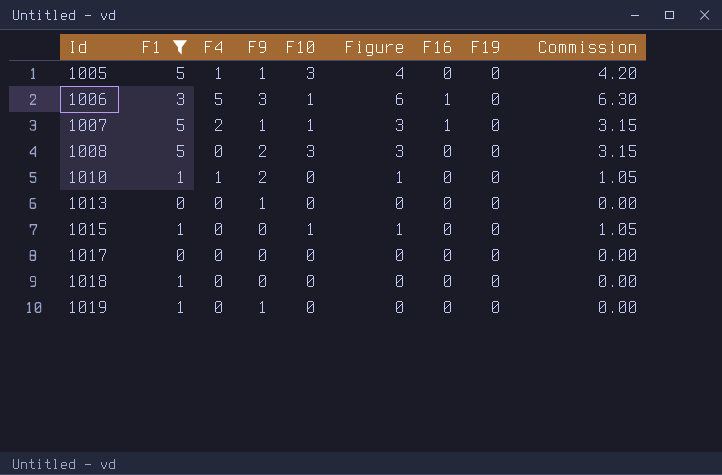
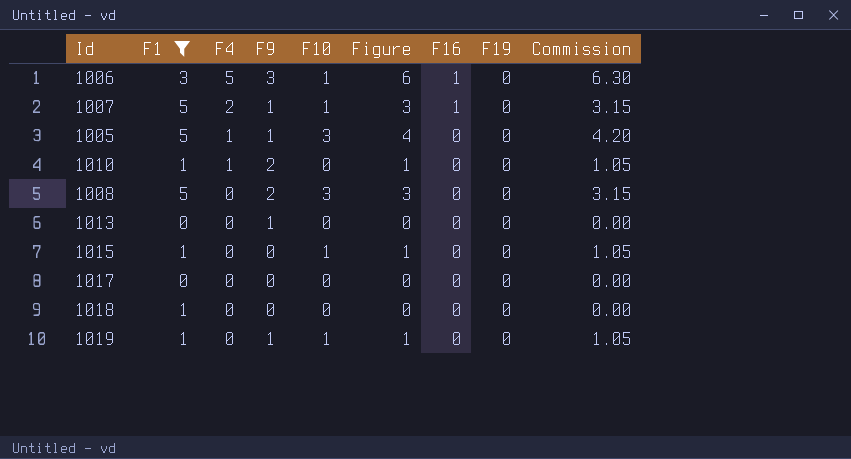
row order: Id ascending -> F4 descending
1019 | F10: 0 -> 1
1019 | Figure: 0 -> 1
1019 | Commission: 0.00 -> 1.05

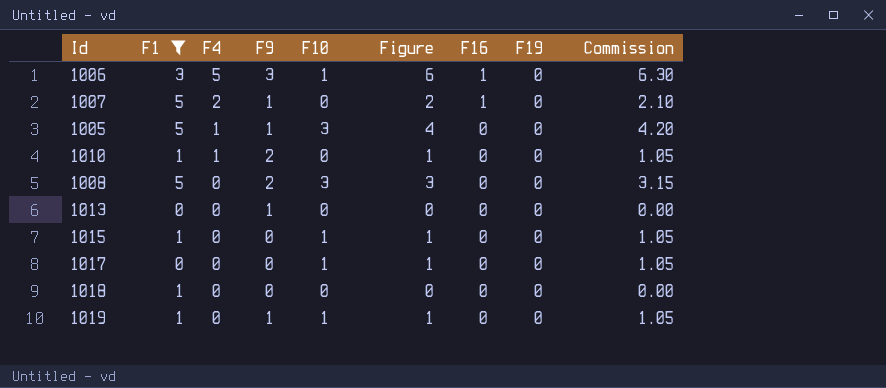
1007 | F10: 1 -> 0
1007 | Figure: 3 -> 2
1007 | Commission: 3.15 -> 2.10
1017 | F10: 0 -> 1
1017 | Figure: 0 -> 1
1017 | Commission: 0.00 -> 1.05

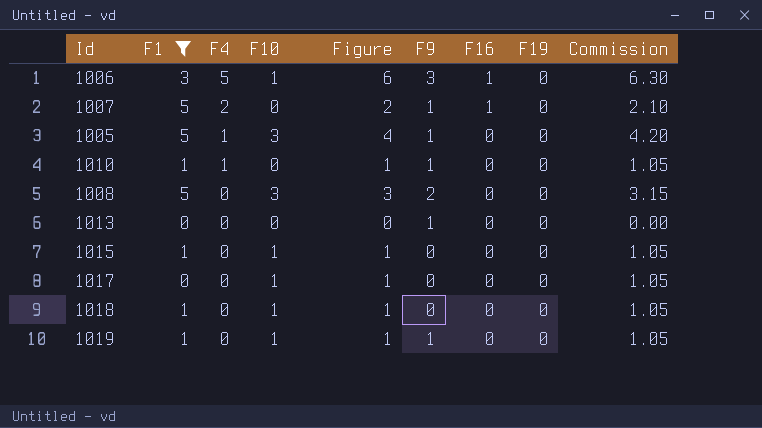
column F9 | position: 4 -> 6
1010 | F9: 2 -> 1
1018 | F10: 0 -> 1
1018 | Figure: 0 -> 1
1018 | Commission: 0.00 -> 1.05

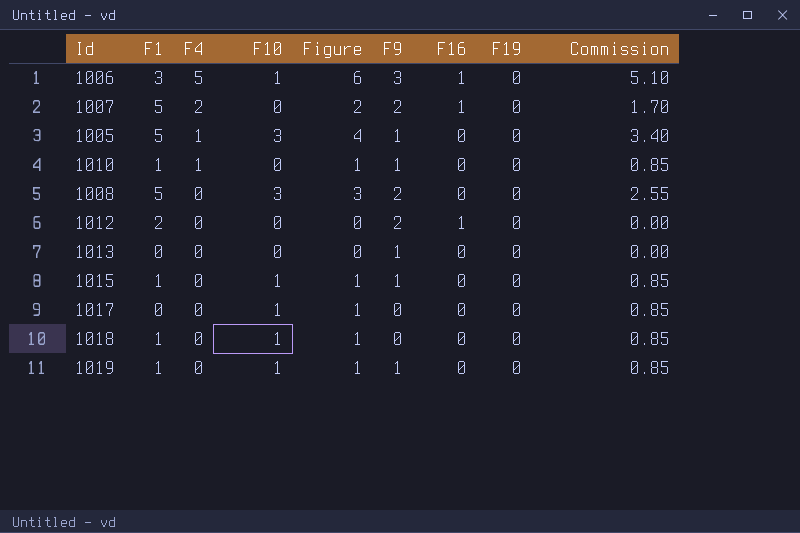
filter: F1 != 2 -> none
column Commission | formula: [Figure] * 1.05 -> [Figure] * 0.85
1007 | F9: 1 -> 2
1015 | F9: 0 -> 1

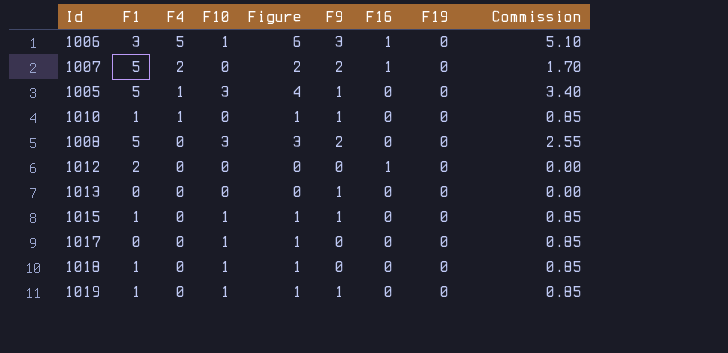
1012 | F9: 2 -> 0

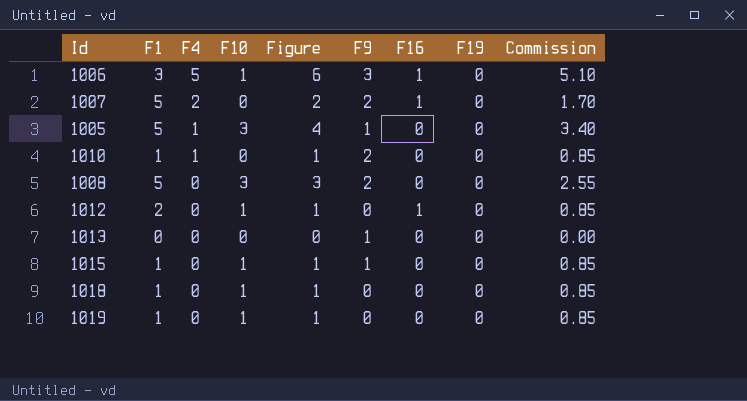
row 1017: 0 | 0 | 1 | 1 | 0 | 0 | 0 | 0.85 -> none
1010 | F9: 1 -> 2
1012 | F10: 0 -> 1
1012 | Figure: 0 -> 1
1012 | Commission: 0.00 -> 0.85
1019 | F9: 1 -> 0

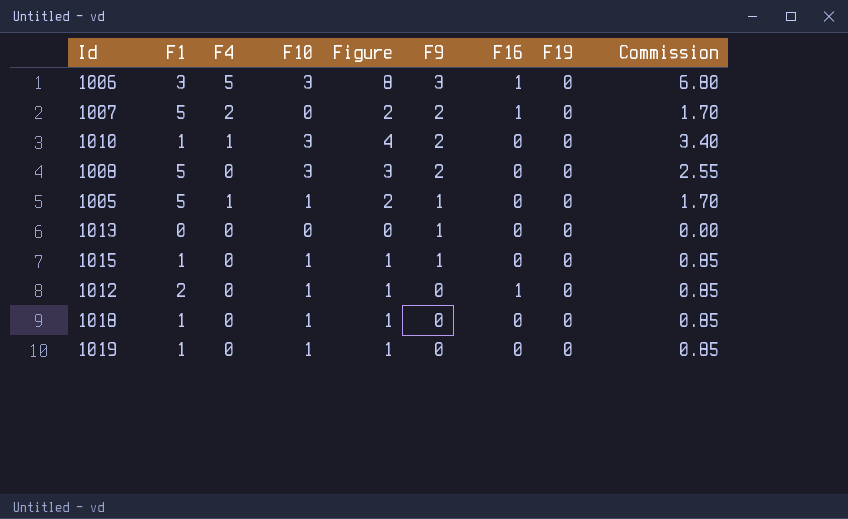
row order: F4 descending -> F9 descending
1006 | F10: 1 -> 3
1006 | Figure: 6 -> 8
1006 | Commission: 5.10 -> 6.80
1010 | F10: 0 -> 3
1010 | Figure: 1 -> 4
1010 | Commission: 0.85 -> 3.40
1005 | F10: 3 -> 1
1005 | Figure: 4 -> 2
1005 | Commission: 3.40 -> 1.70

